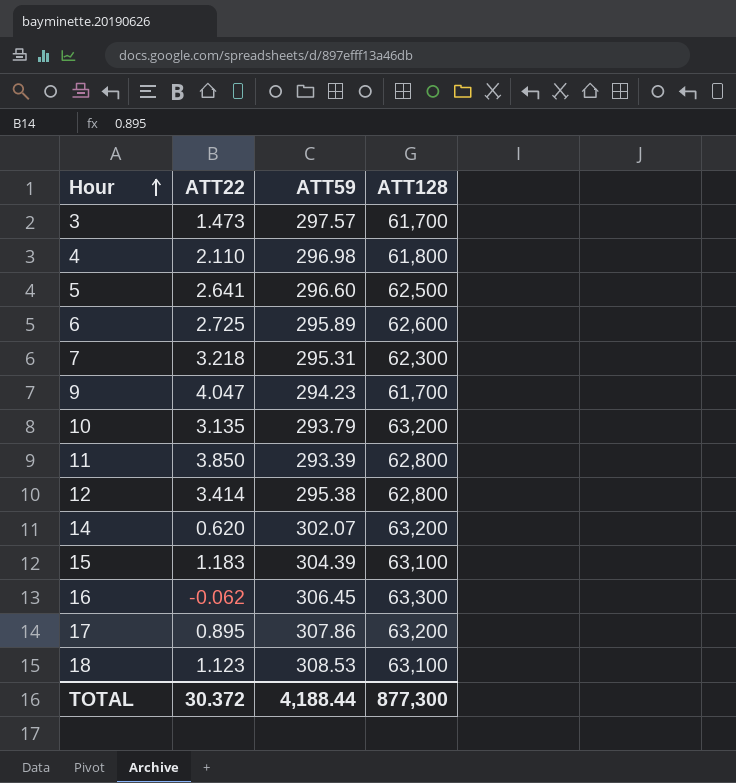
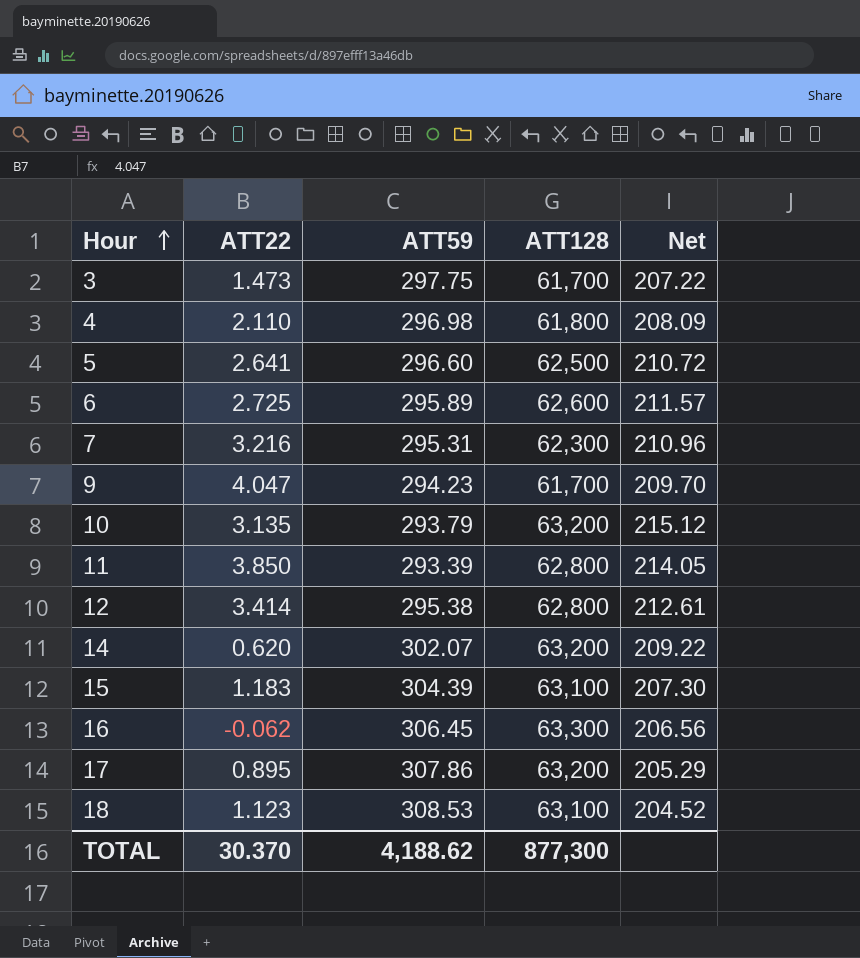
column Net | formula: none -> [ATT128] / [ATT59]
3 | ATT59: 297.57 -> 297.75
7 | ATT22: 3.218 -> 3.216
TOTAL | ATT22: 30.372 -> 30.370
TOTAL | ATT59: 4,188.44 -> 4,188.62

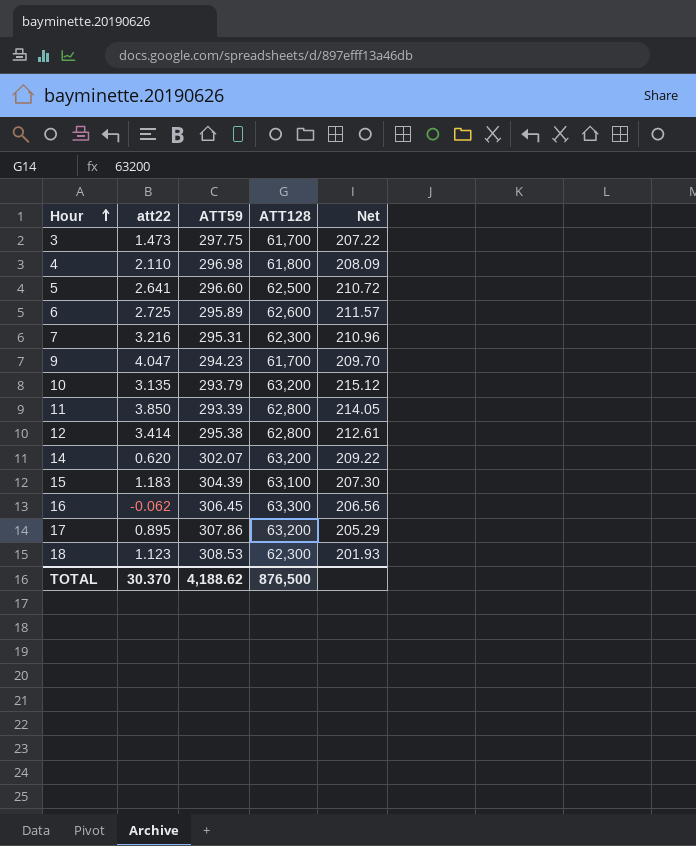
column name: ATT22 -> att22
18 | ATT128: 63,100 -> 62,300
18 | Net: 204.52 -> 201.93
TOTAL | ATT128: 877,300 -> 876,500

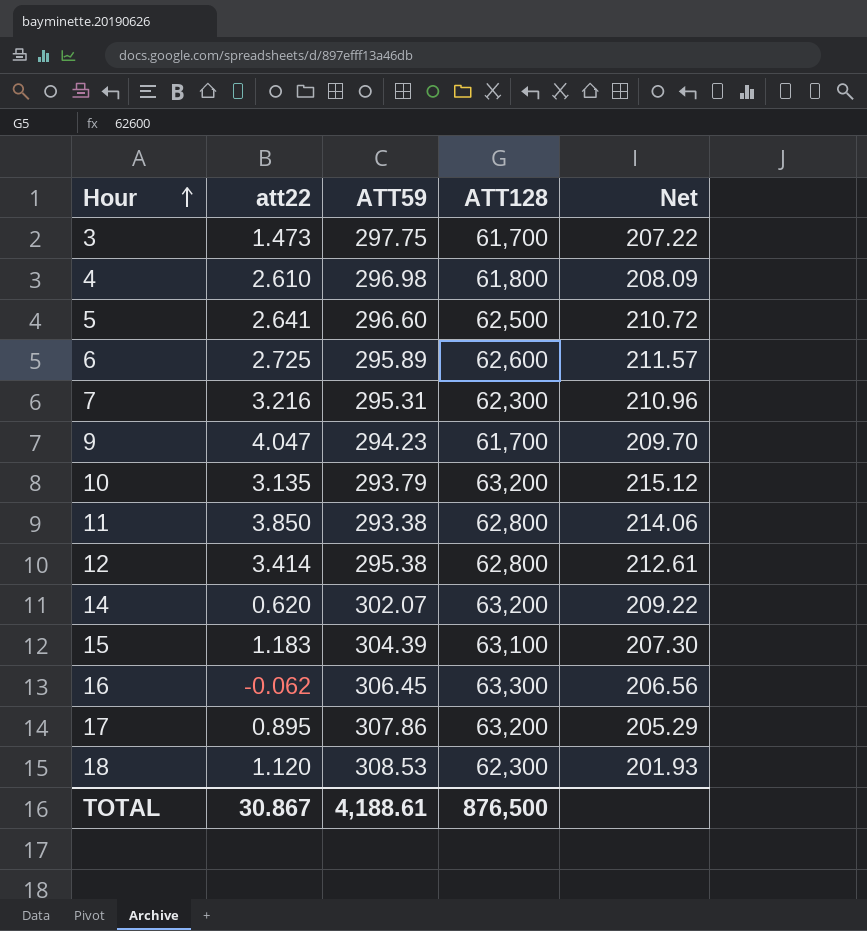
4 | att22: 2.110 -> 2.610
11 | ATT59: 293.39 -> 293.38
11 | Net: 214.05 -> 214.06
18 | att22: 1.123 -> 1.120
TOTAL | att22: 30.370 -> 30.867
TOTAL | ATT59: 4,188.62 -> 4,188.61

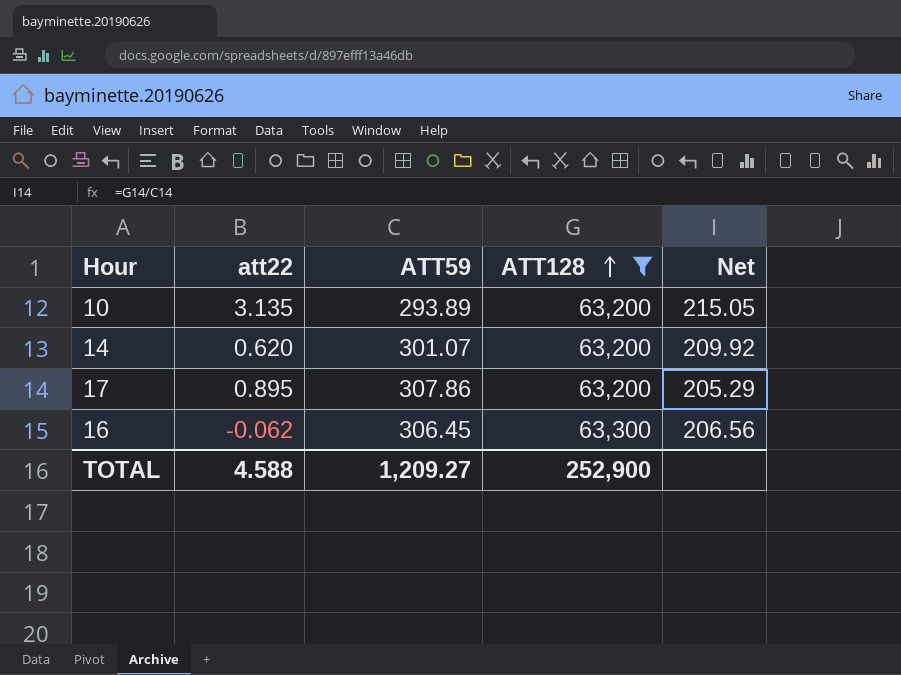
filter: none -> ATT128 >= 63,200
row order: Hour ascending -> ATT128 ascending
10 | ATT59: 293.79 -> 293.89
10 | Net: 215.12 -> 215.05
14 | ATT59: 302.07 -> 301.07
14 | Net: 209.22 -> 209.92
TOTAL | att22: 30.867 -> 4.588
TOTAL | ATT59: 4,188.61 -> 1,209.27
TOTAL | ATT128: 876,500 -> 252,900

